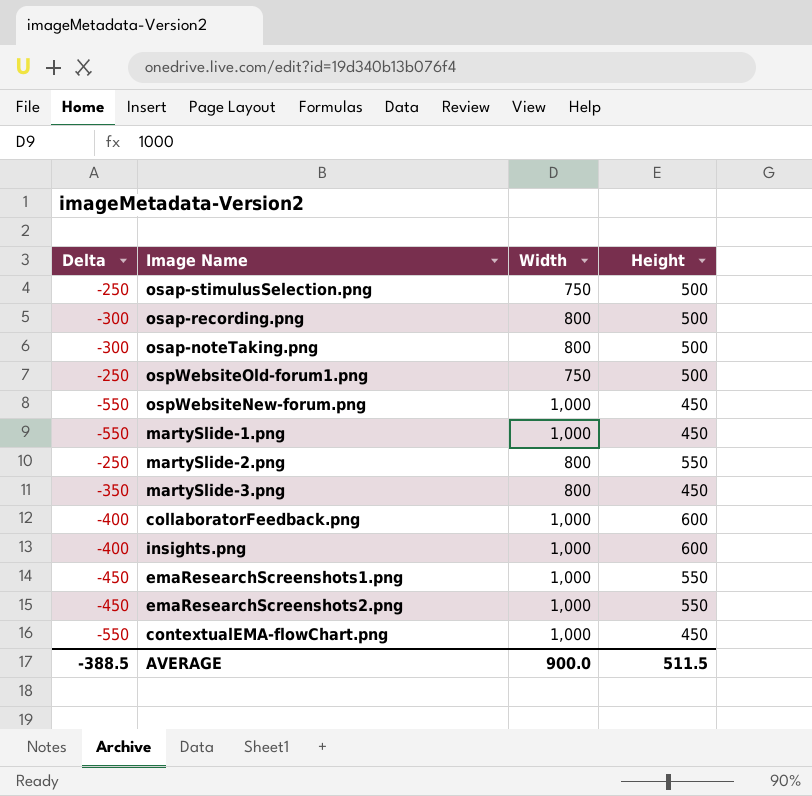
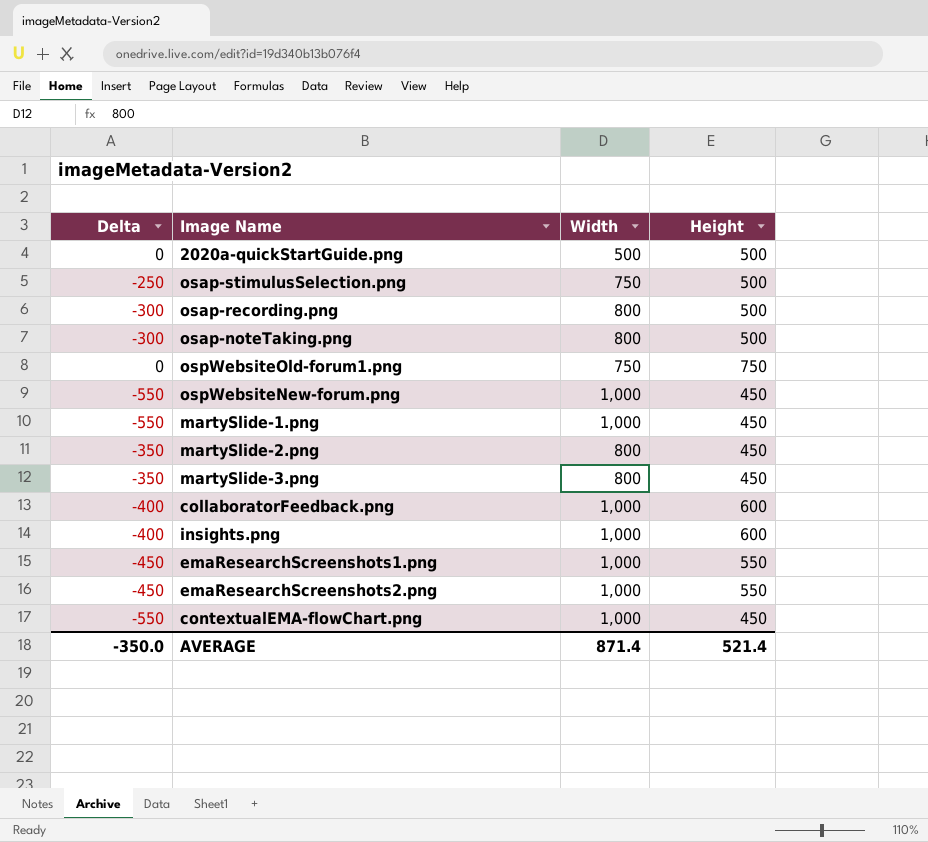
row 2020a-quickStartGuide.png: none -> 0 | 500 | 500
ospWebsiteOld-forum1.png | Delta: -250 -> 0
ospWebsiteOld-forum1.png | Height: 500 -> 750
martySlide-2.png | Delta: -250 -> -350
martySlide-2.png | Height: 550 -> 450
AVERAGE | Delta: -388.5 -> -350.0
AVERAGE | Width: 900.0 -> 871.4
AVERAGE | Height: 511.5 -> 521.4

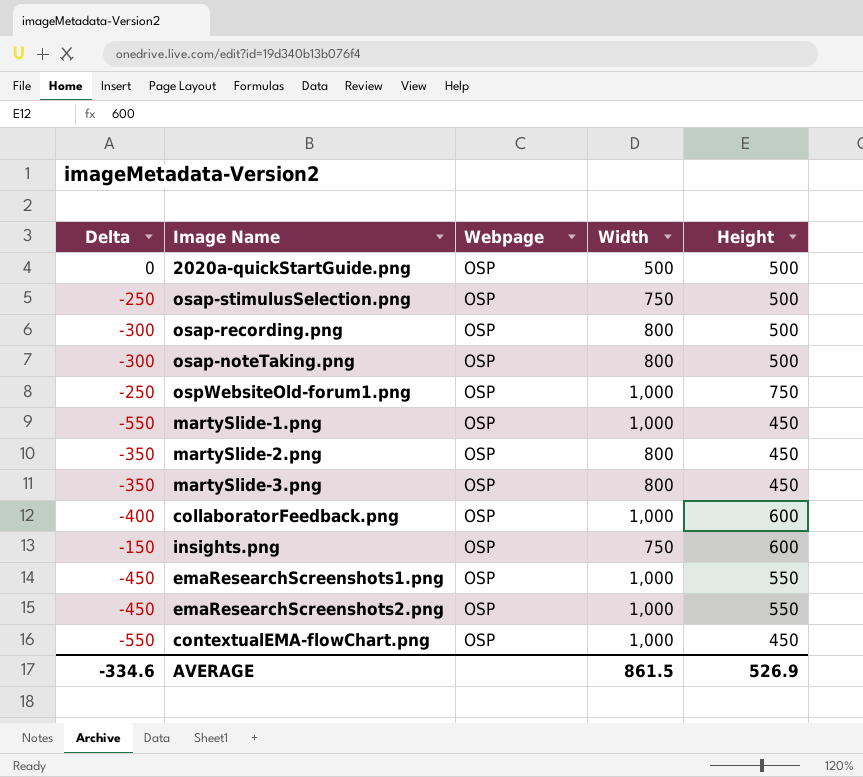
column Webpage | position: none -> 3
row ospWebsiteNew-forum.png: -550 | 1,000 | 450 -> none
ospWebsiteOld-forum1.png | Delta: 0 -> -250
ospWebsiteOld-forum1.png | Width: 750 -> 1,000
insights.png | Delta: -400 -> -150
insights.png | Width: 1,000 -> 750
AVERAGE | Delta: -350.0 -> -334.6
AVERAGE | Width: 871.4 -> 861.5
AVERAGE | Height: 521.4 -> 526.9

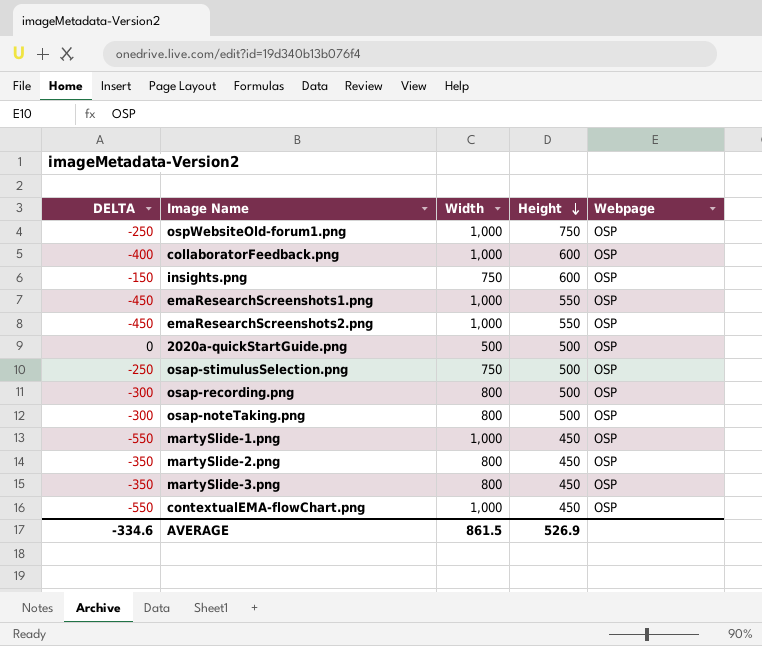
row order: none -> Height descending
column name: Delta -> DELTA
column Webpage | position: 3 -> 5

